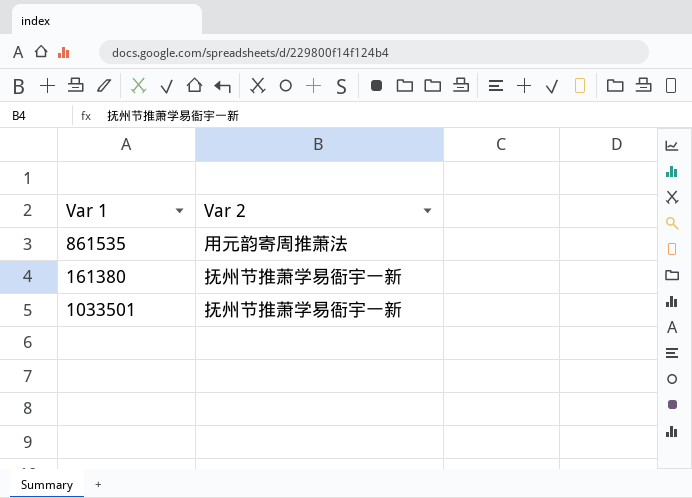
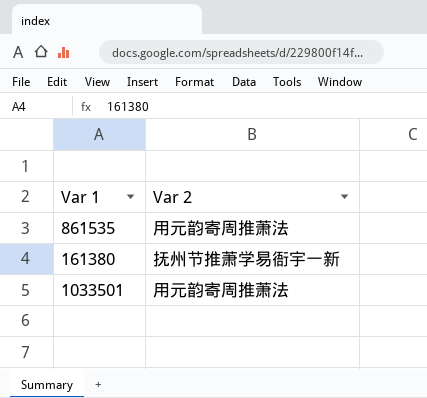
1033501 | Var 2: 抚州节推萧学易衙宇一新 -> 用元韵寄周推萧法

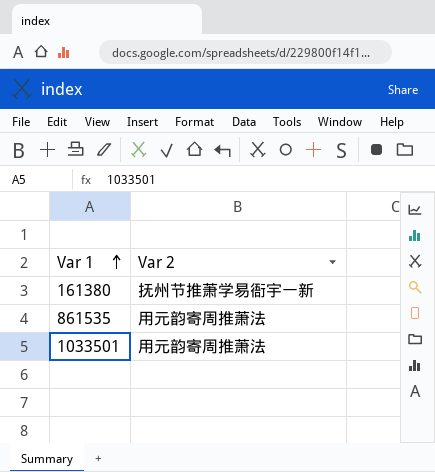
row order: none -> Var 1 ascending

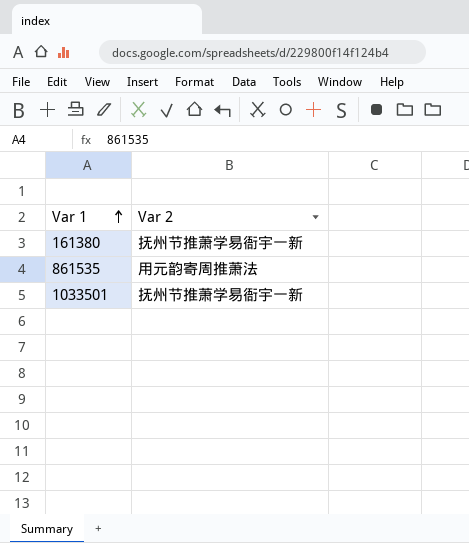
1033501 | Var 2: 用元韵寄周推萧法 -> 抚州节推萧学易衙宇一新

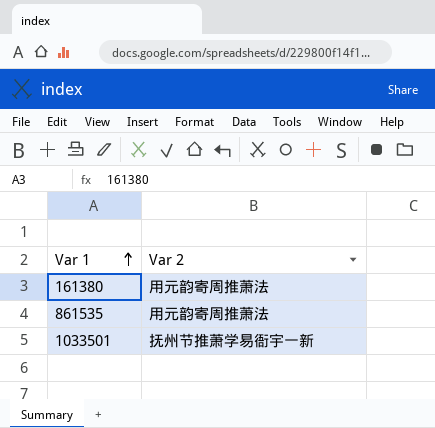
161380 | Var 2: 抚州节推萧学易衙宇一新 -> 用元韵寄周推萧法

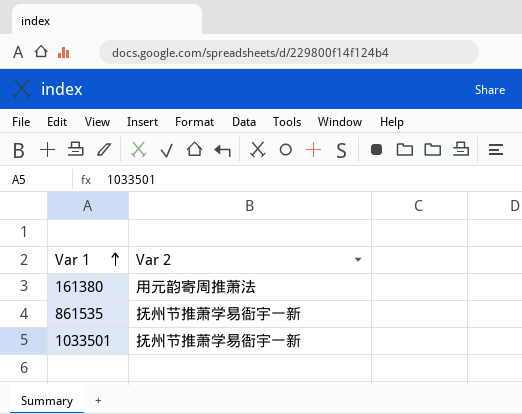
861535 | Var 2: 用元韵寄周推萧法 -> 抚州节推萧学易衙宇一新

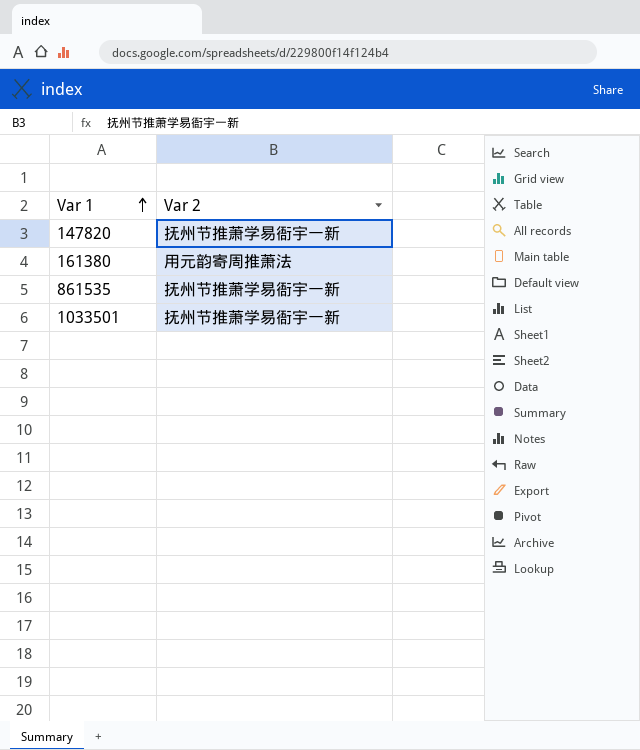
row 147820: none -> 抚州节推萧学易衙宇一新

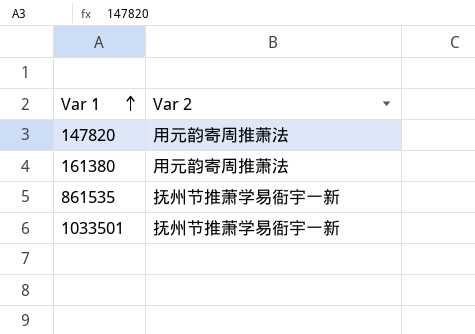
147820 | Var 2: 抚州节推萧学易衙宇一新 -> 用元韵寄周推萧法

